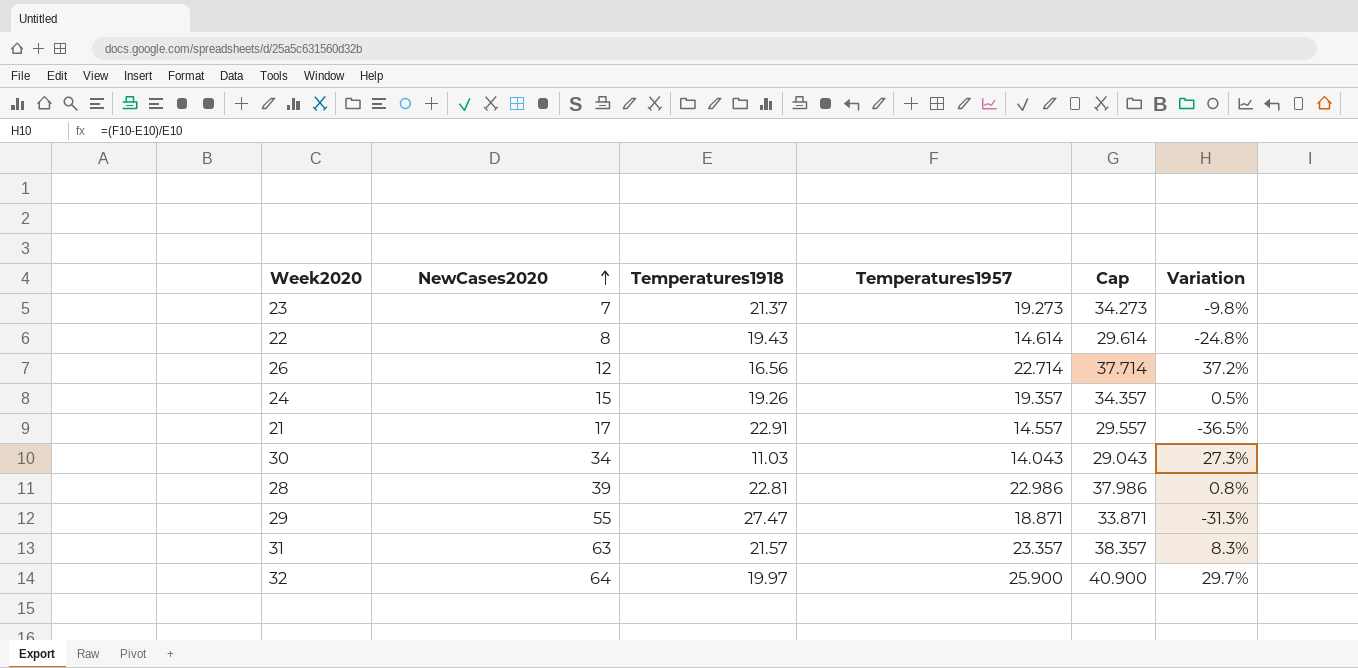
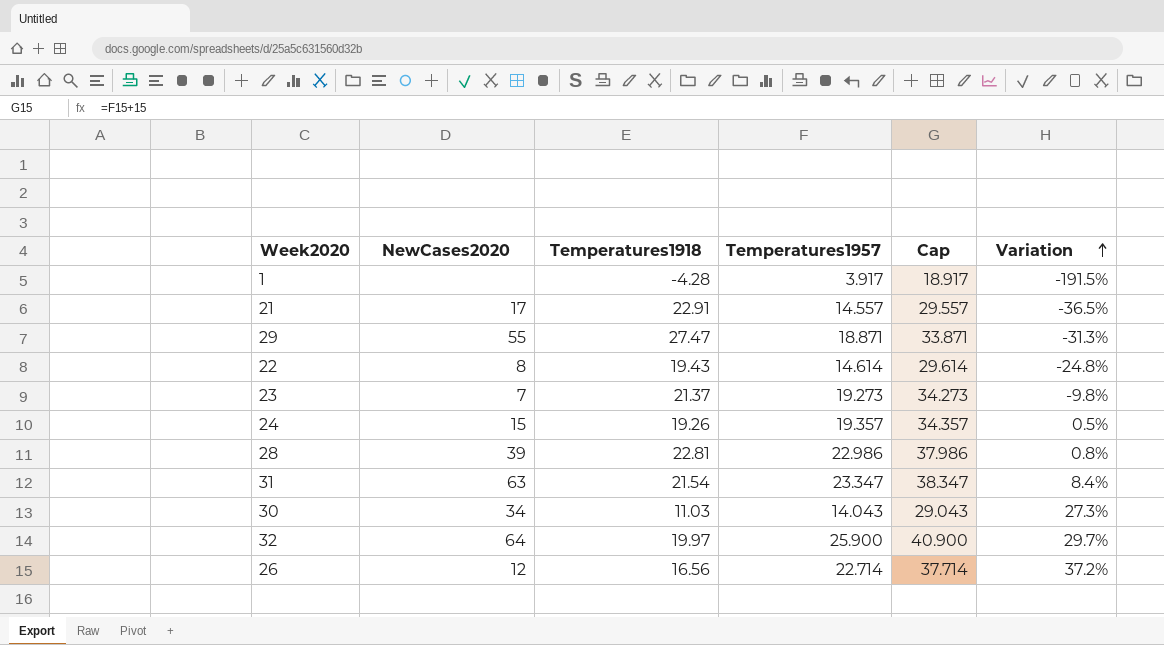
row order: NewCases2020 ascending -> Variation ascending
row 1: none -> none | -4.28 | 3.917 | 18.917 | -191.5%
31 | Temperatures1918: 21.57 -> 21.54
31 | Temperatures1957: 23.357 -> 23.347
31 | Cap: 38.357 -> 38.347
31 | Variation: 8.3% -> 8.4%

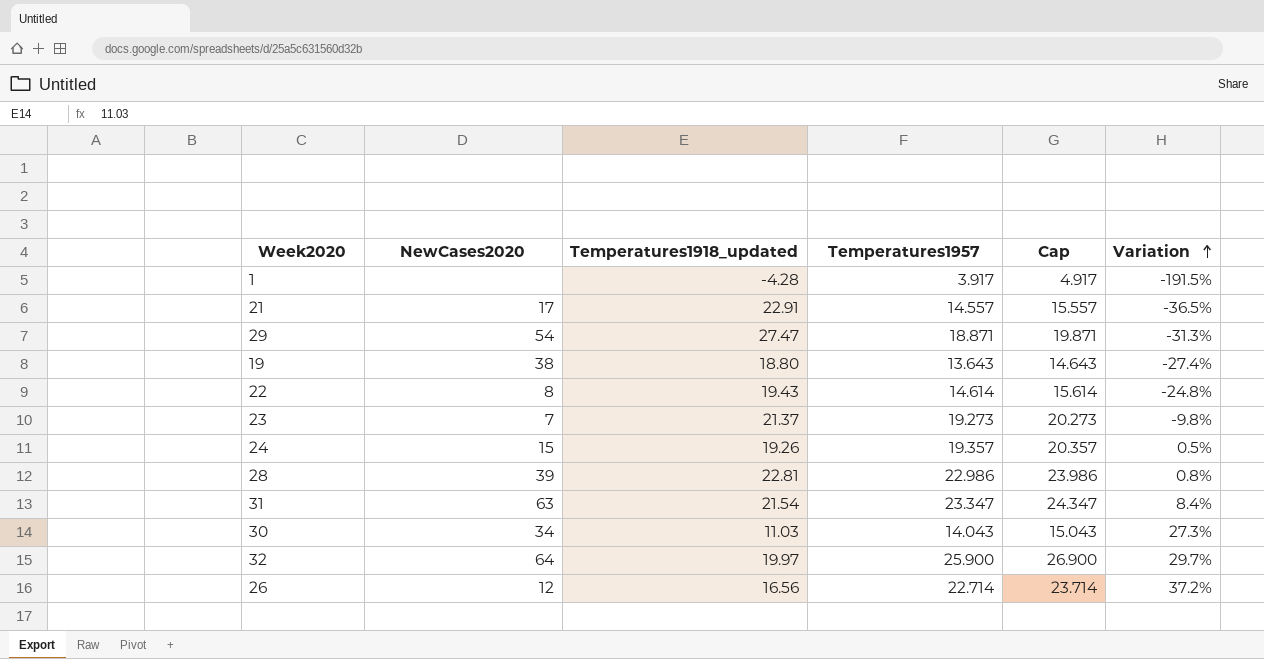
column name: Temperatures1918 -> Temperatures1918_updated
column Cap | formula: [Temperatures1957] + 15 -> [Temperatures1957] + 1
29 | NewCases2020: 55 -> 54
row 19: none -> 38 | 18.80 | 13.643 | 14.643 | -27.4%

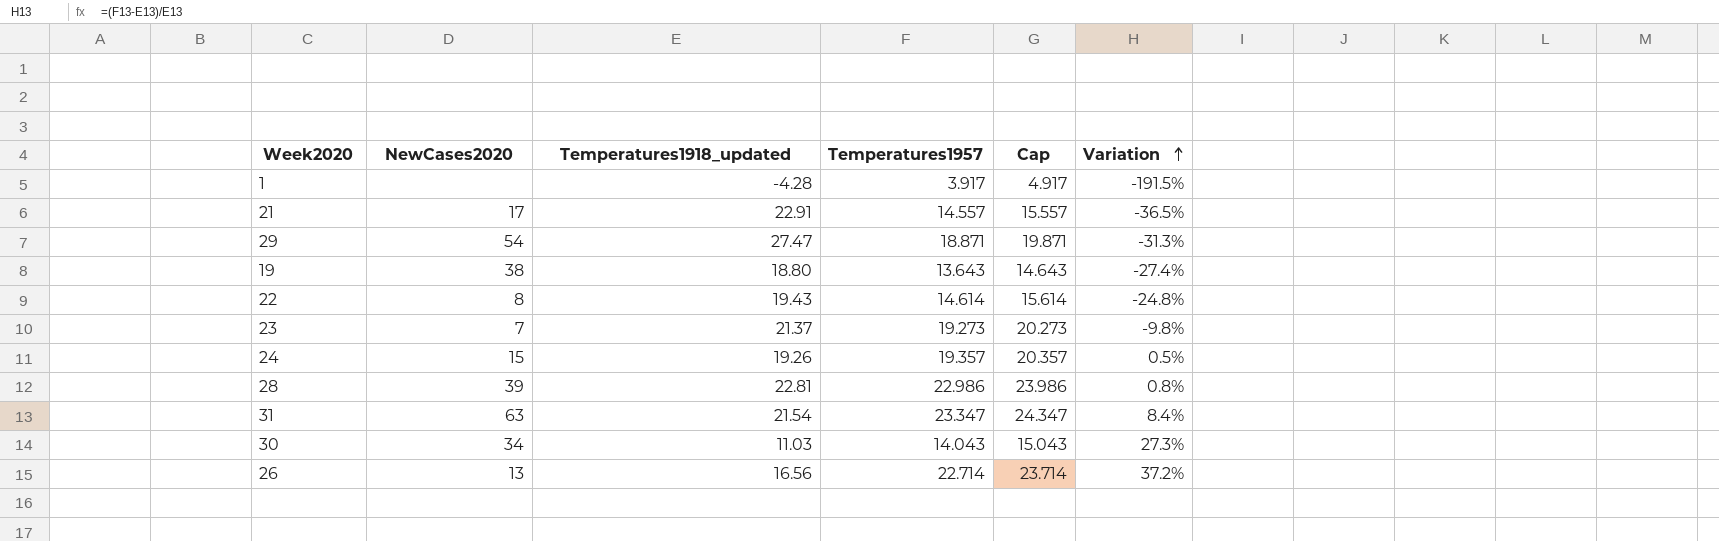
row 32: 64 | 19.97 | 25.900 | 26.900 | 29.7% -> none
26 | NewCases2020: 12 -> 13

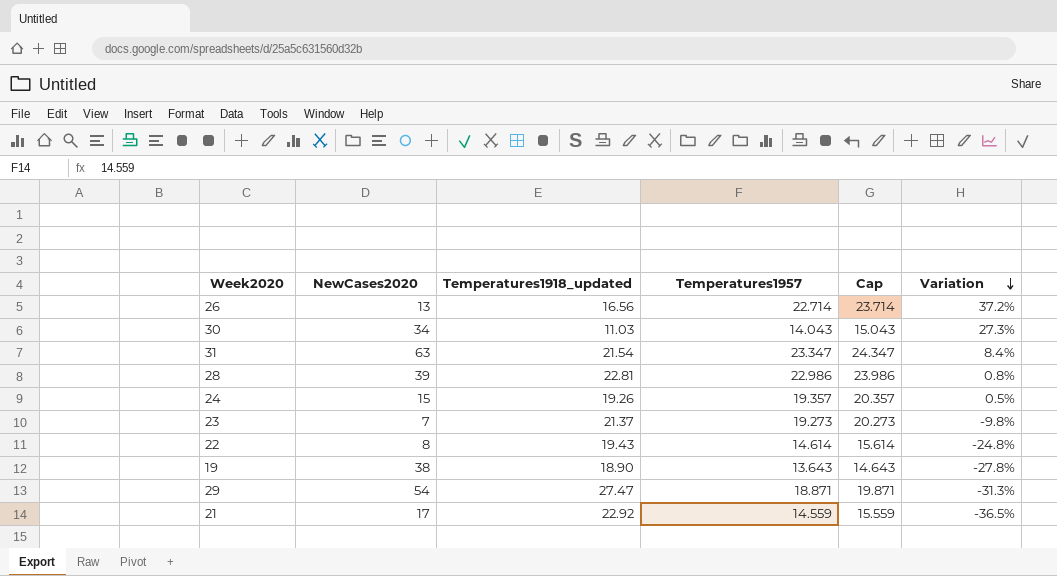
row order: Variation ascending -> Variation descending
row 1: none | -4.28 | 3.917 | 4.917 | -191.5% -> none
19 | Temperatures1918_updated: 18.80 -> 18.90
19 | Variation: -27.4% -> -27.8%
21 | Temperatures1918_updated: 22.91 -> 22.92
21 | Temperatures1957: 14.557 -> 14.559
21 | Cap: 15.557 -> 15.559

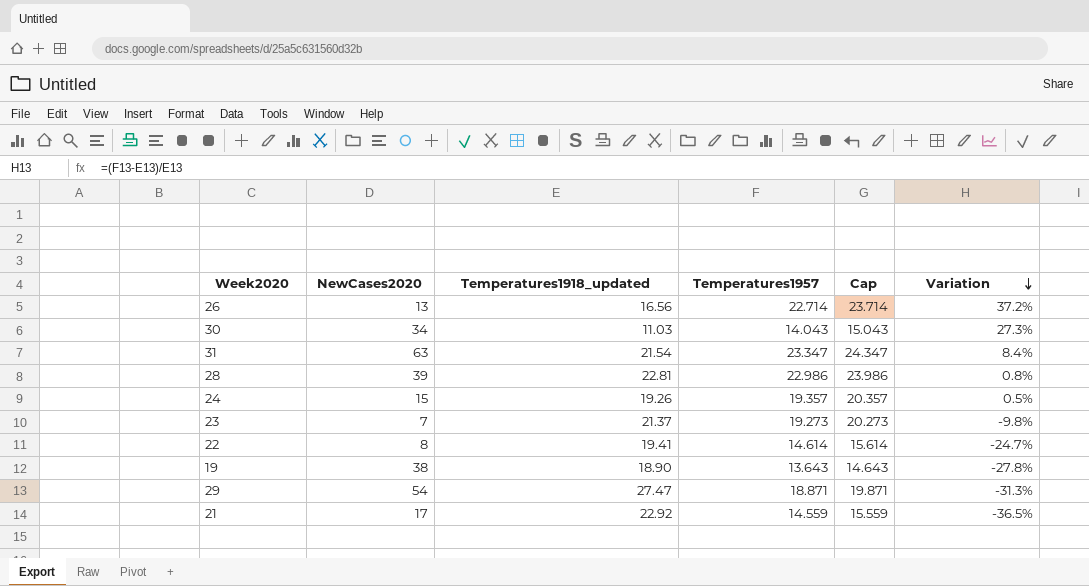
22 | Temperatures1918_updated: 19.43 -> 19.41
22 | Variation: -24.8% -> -24.7%

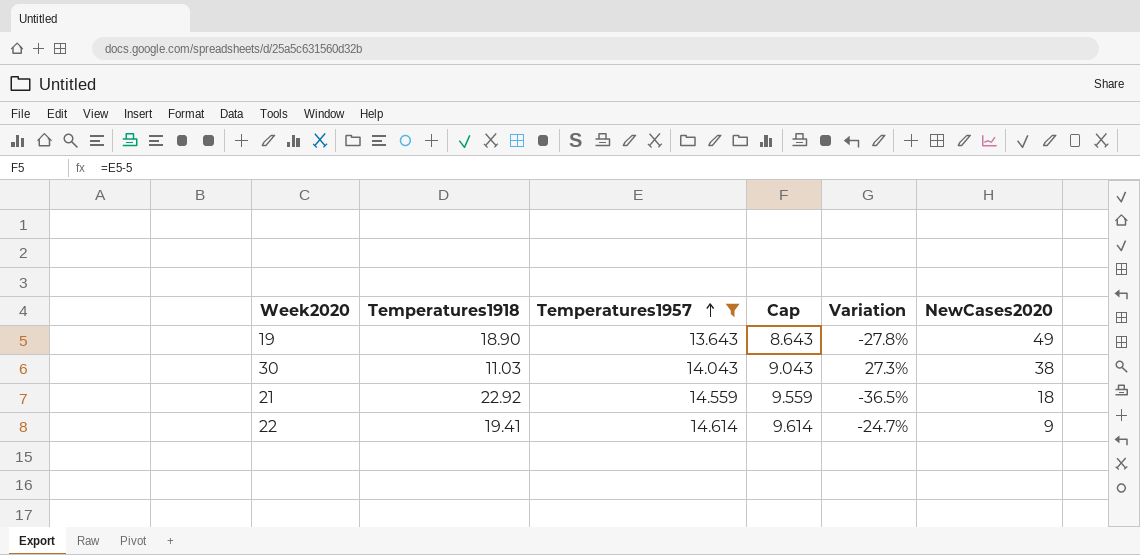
filter: none -> Temperatures1957 <= 14.614
row order: Variation descending -> Temperatures1957 ascending
column name: Temperatures1918_updated -> Temperatures1918
column Cap | formula: [Temperatures1957] + 1 -> [Temperatures1957] - 5
column NewCases2020 | position: 2 -> 6
19 | NewCases2020: 38 -> 49
30 | NewCases2020: 34 -> 38
21 | NewCases2020: 17 -> 18
22 | NewCases2020: 8 -> 9

